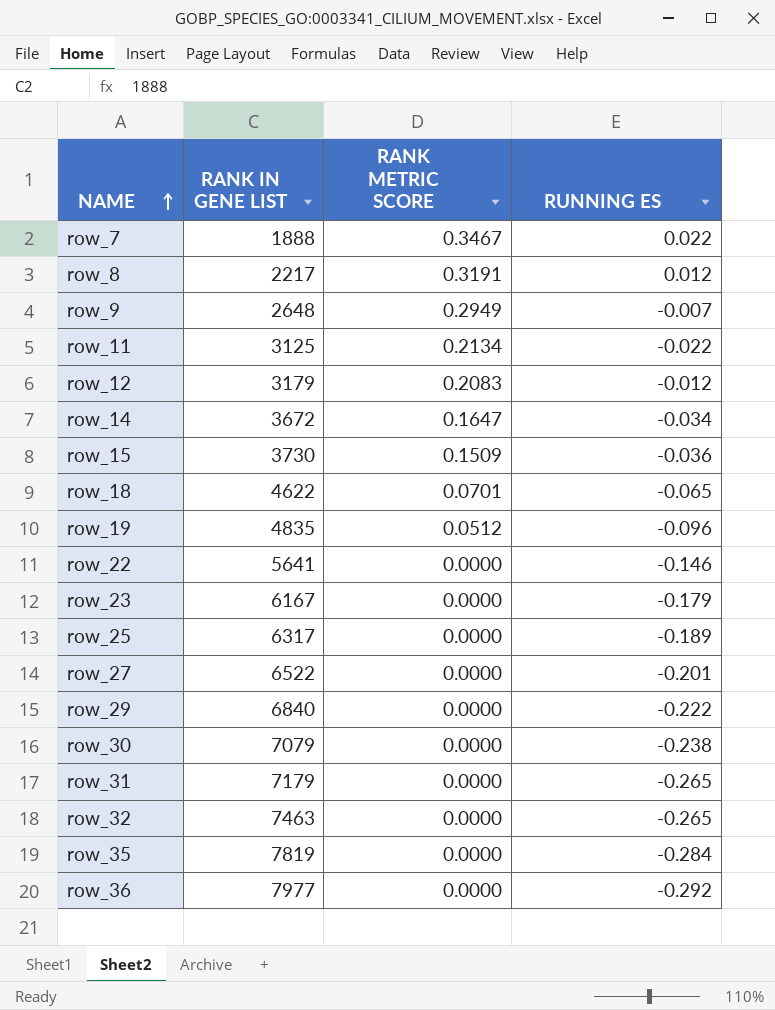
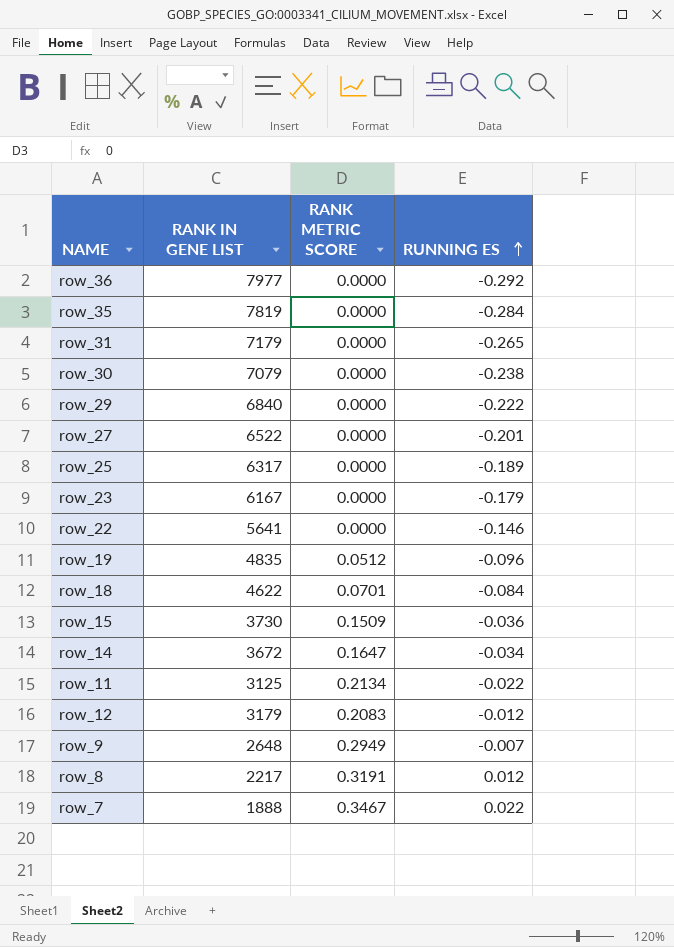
row order: NAME ascending -> RUNNING ES ascending
row row_32: 7463 | 0.0000 | -0.265 -> none
row_18 | RUNNING ES: -0.065 -> -0.084

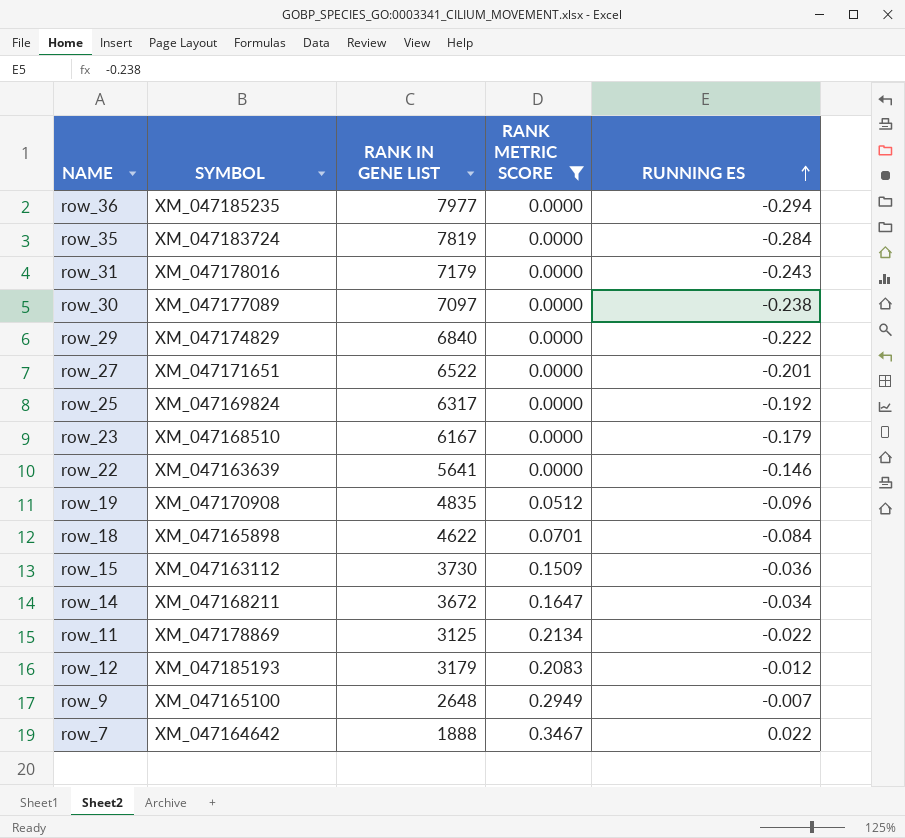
filter: none -> RANK METRIC SCORE != 0.3191
column SYMBOL | position: none -> 2
row_36 | RUNNING ES: -0.292 -> -0.294
row_31 | RUNNING ES: -0.265 -> -0.243
row_30 | RANK IN GENE LIST: 7079 -> 7097
row_25 | RUNNING ES: -0.189 -> -0.192

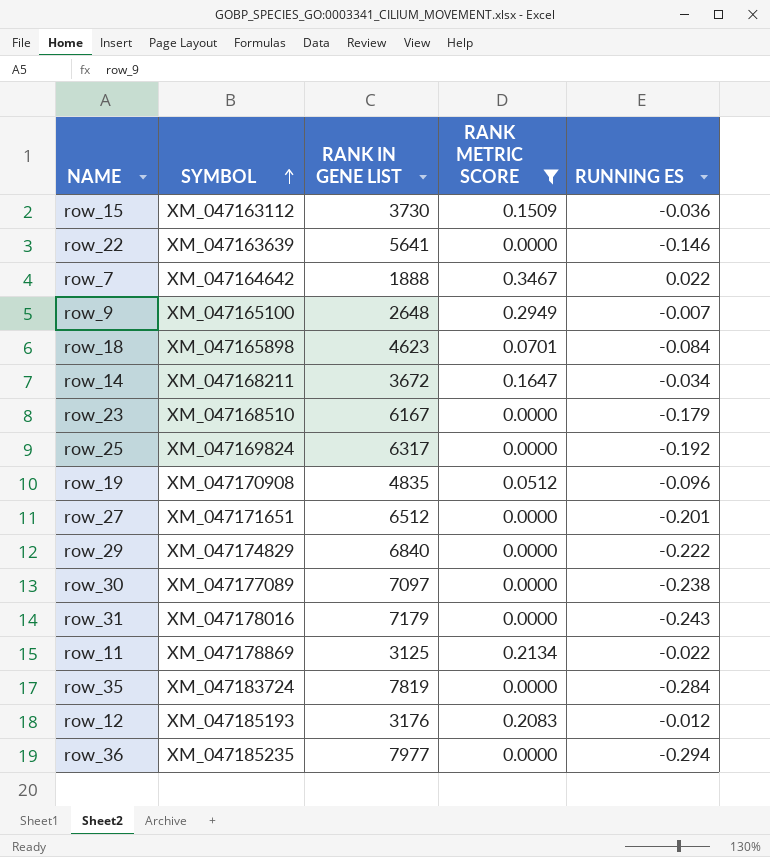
row order: RUNNING ES ascending -> SYMBOL ascending
row_18 | RANK IN GENE LIST: 4622 -> 4623
row_27 | RANK IN GENE LIST: 6522 -> 6512
row_12 | RANK IN GENE LIST: 3179 -> 3176

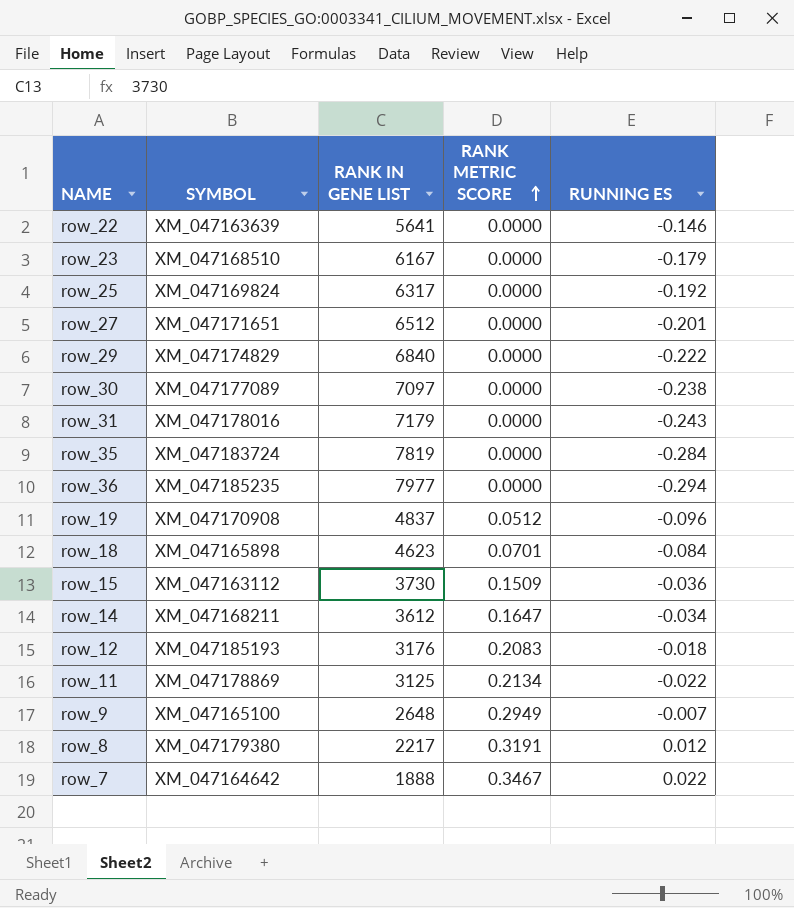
filter: RANK METRIC SCORE != 0.3191 -> none
row order: SYMBOL ascending -> RANK METRIC SCORE ascending
row_19 | RANK IN GENE LIST: 4835 -> 4837
row_14 | RANK IN GENE LIST: 3672 -> 3612
row_12 | RUNNING ES: -0.012 -> -0.018

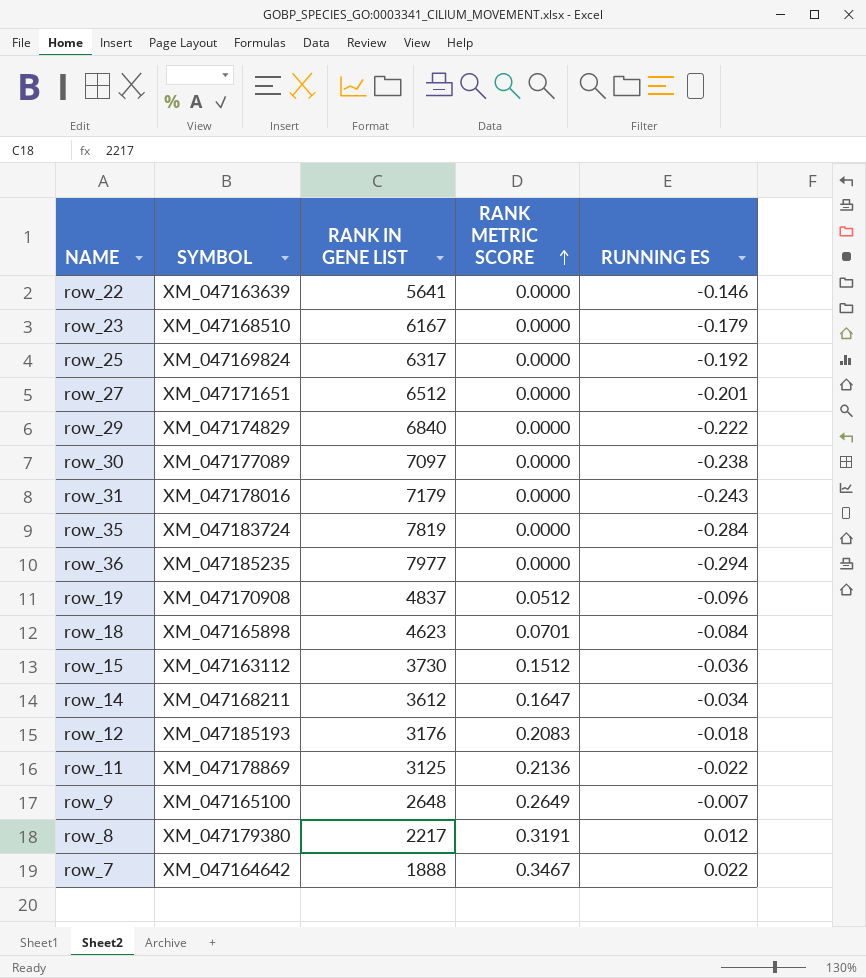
row_15 | RANK METRIC SCORE: 0.1509 -> 0.1512
row_11 | RANK METRIC SCORE: 0.2134 -> 0.2136
row_9 | RANK METRIC SCORE: 0.2949 -> 0.2649

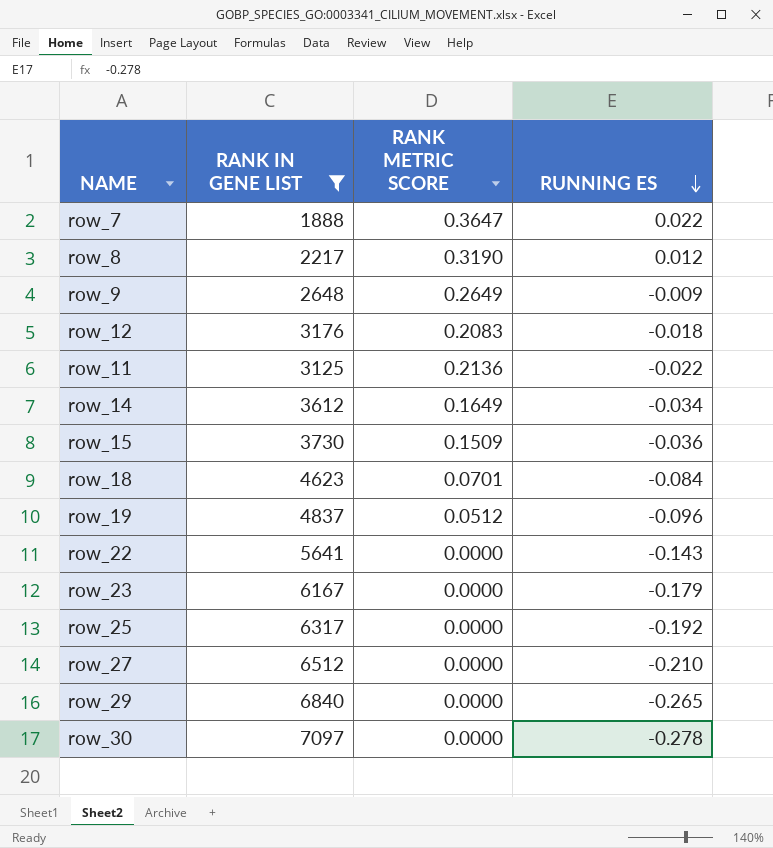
filter: none -> RANK IN GENE LIST <= 7097
row order: RANK METRIC SCORE ascending -> RUNNING ES descending
column SYMBOL | position: 2 -> none
row_7 | RANK METRIC SCORE: 0.3467 -> 0.3647
row_8 | RANK METRIC SCORE: 0.3191 -> 0.3190
row_9 | RUNNING ES: -0.007 -> -0.009
row_14 | RANK METRIC SCORE: 0.1647 -> 0.1649
row_15 | RANK METRIC SCORE: 0.1512 -> 0.1509
row_22 | RUNNING ES: -0.146 -> -0.143
row_27 | RUNNING ES: -0.201 -> -0.210
row_29 | RUNNING ES: -0.222 -> -0.265
row_30 | RUNNING ES: -0.238 -> -0.278

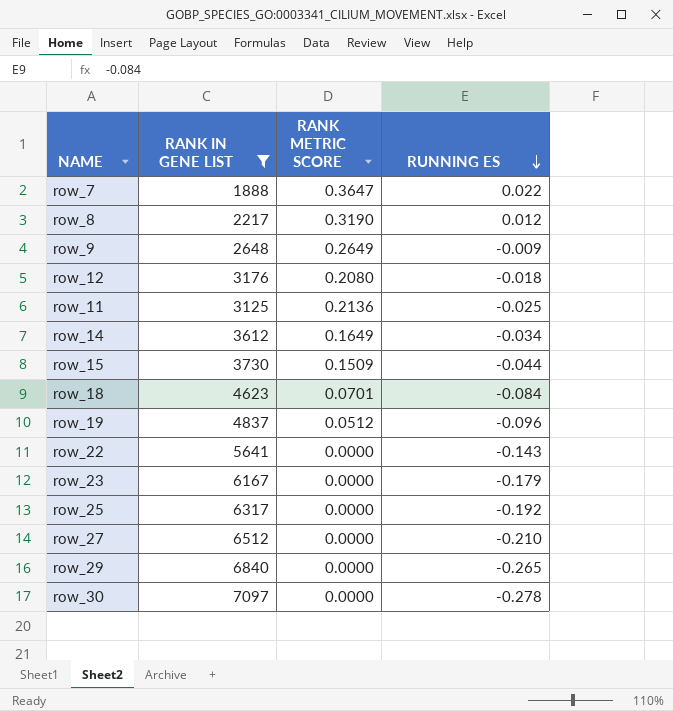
row_12 | RANK METRIC SCORE: 0.2083 -> 0.2080
row_11 | RUNNING ES: -0.022 -> -0.025
row_15 | RUNNING ES: -0.036 -> -0.044

